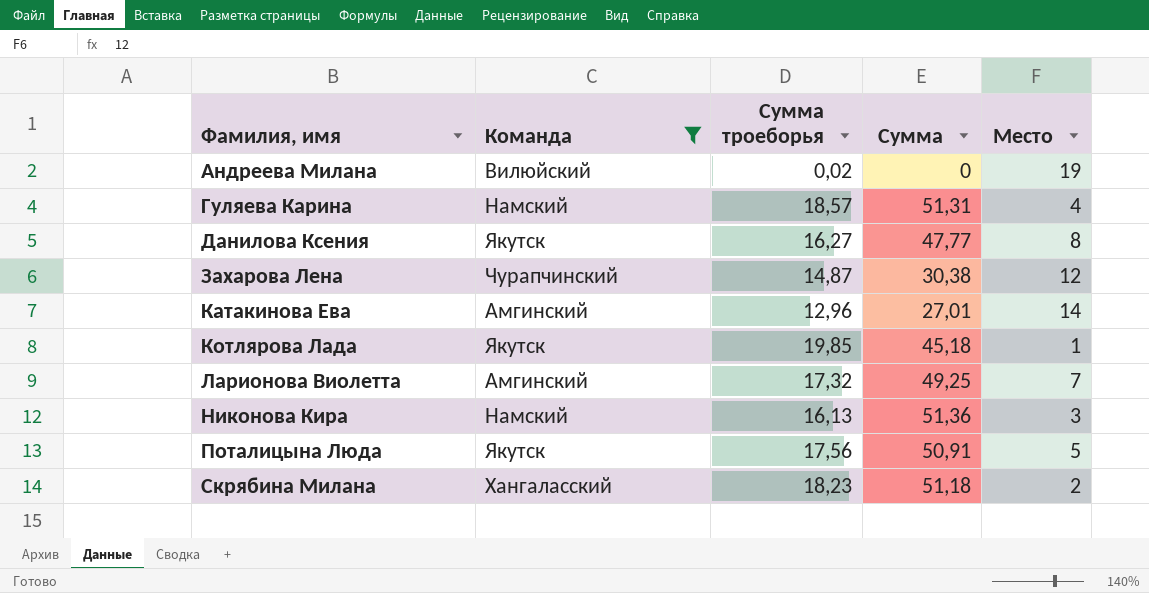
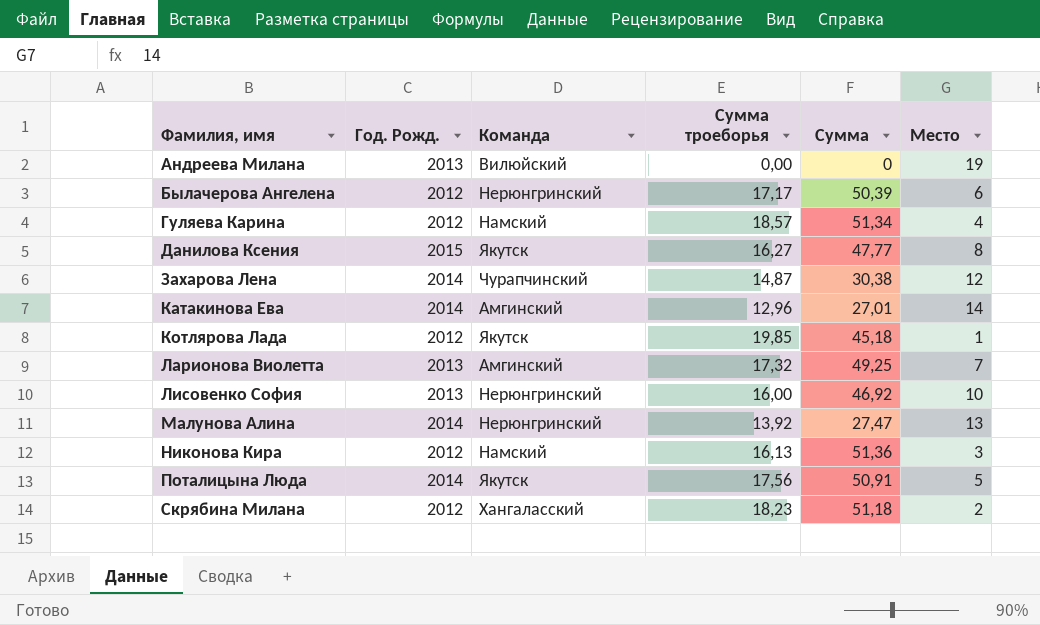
filter: Команда != Нерюнгринский -> none
column Год. Рожд. | position: none -> 2
Андреева Милана | Сумма троеборья: 0,02 -> 0,00
Гуляева Карина | Сумма: 51,31 -> 51,34

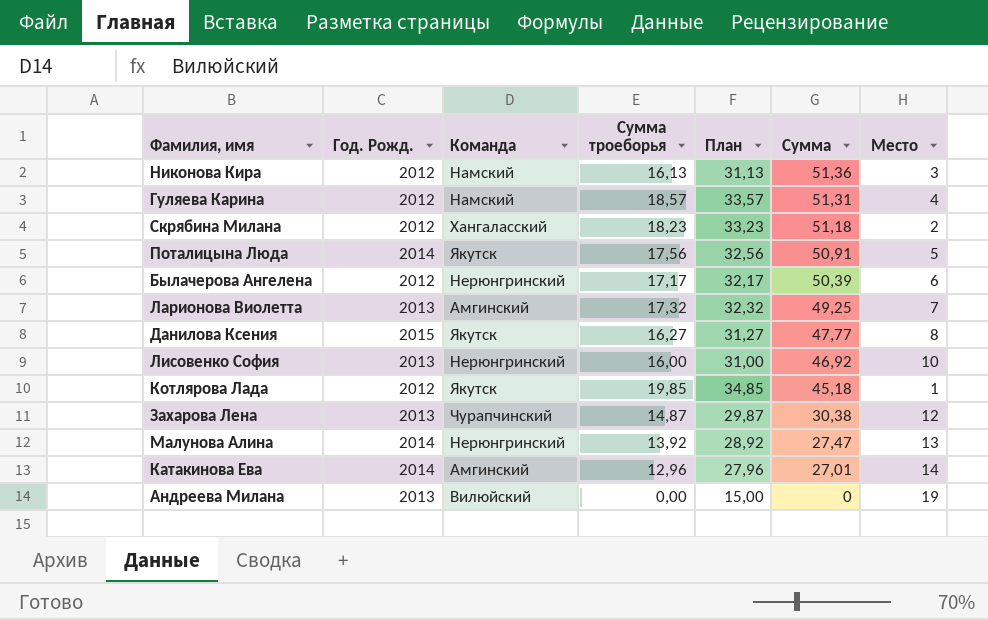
row order: Фамилия, имя ascending -> Сумма descending
column План | formula: none -> [Сумма троеборья] + 15
Гуляева Карина | Сумма: 51,34 -> 51,31
Захарова Лена | Год. Рожд.: 2014 -> 2013

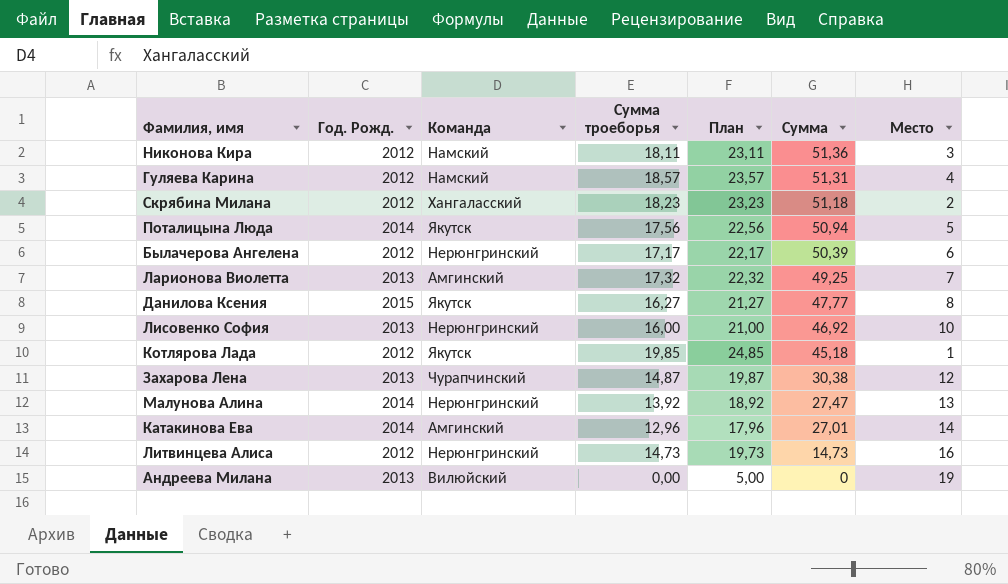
column План | formula: [Сумма троеборья] + 15 -> [Сумма троеборья] + 5
Никонова Кира | Сумма троеборья: 16,13 -> 18,11
Поталицына Люда | Сумма: 50,91 -> 50,94
row Литвинцева Алиса: none -> 2012 | Нерюнгринский | 14,73 | 19,73 | 14,73 | 16

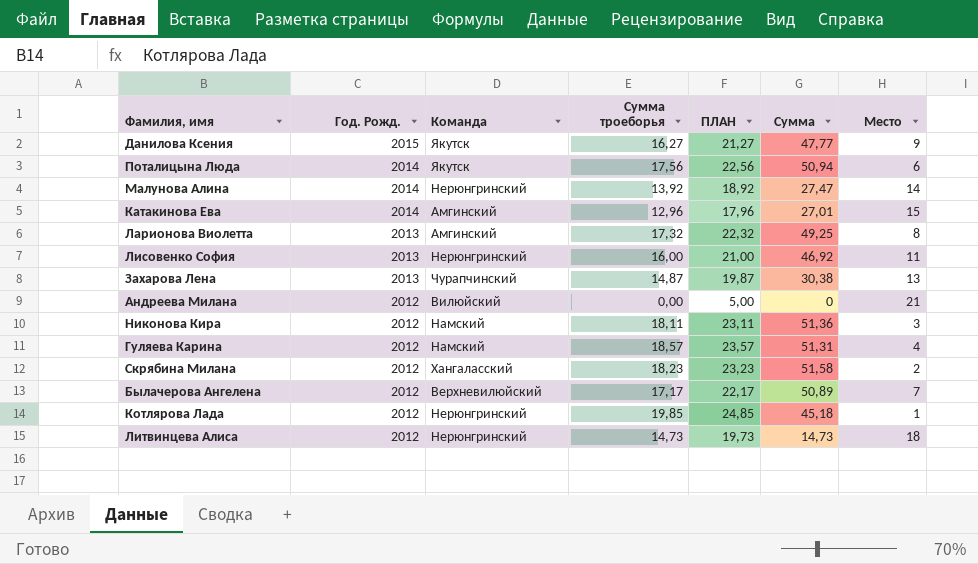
row order: Сумма descending -> Год. Рожд. descending
column name: План -> ПЛАН
Данилова Ксения | Место: 8 -> 9
Поталицына Люда | Место: 5 -> 6
Малунова Алина | Место: 13 -> 14
Катакинова Ева | Место: 14 -> 15
Ларионова Виолетта | Место: 7 -> 8
Лисовенко София | Место: 10 -> 11
Захарова Лена | Место: 12 -> 13
Андреева Милана | Год. Рожд.: 2013 -> 2012
Андреева Милана | Место: 19 -> 21
Скрябина Милана | Сумма: 51,18 -> 51,58
Былачерова Ангелена | Команда: Нерюнгринский -> Верхневилюйский
Былачерова Ангелена | Сумма: 50,39 -> 50,89
Былачерова Ангелена | Место: 6 -> 7
Котлярова Лада | Команда: Якутск -> Нерюнгринский
Литвинцева Алиса | Место: 16 -> 18

